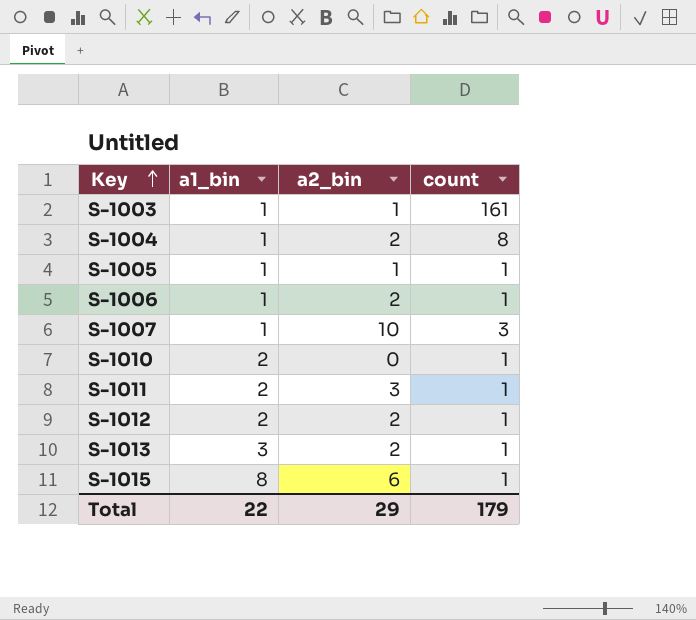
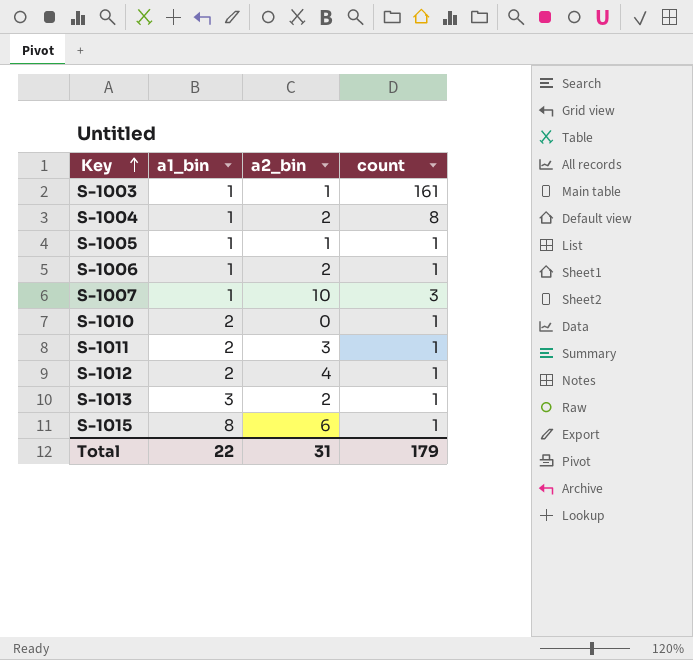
S-1012 | a2_bin: 2 -> 4
Total | a2_bin: 29 -> 31

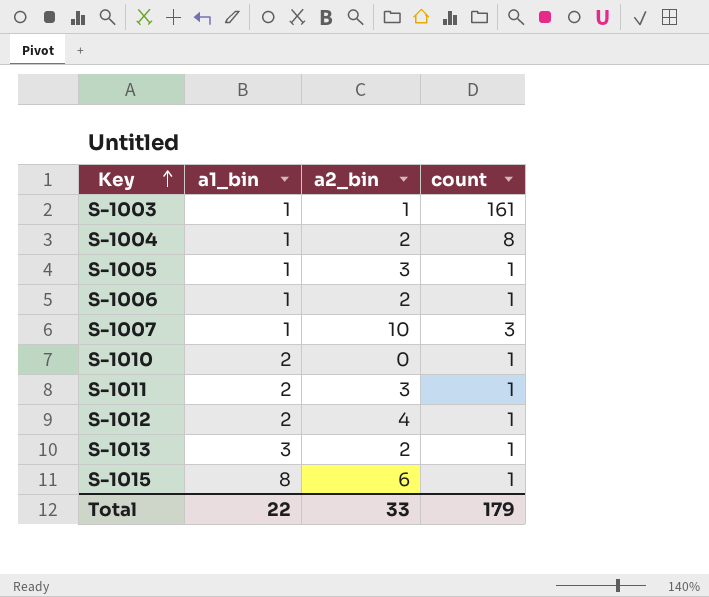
S-1005 | a2_bin: 1 -> 3
Total | a2_bin: 31 -> 33

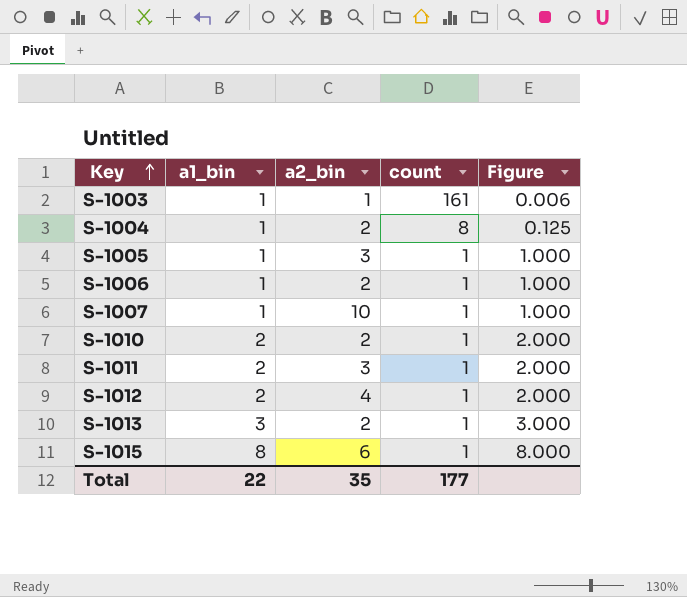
column Figure | formula: none -> [a1_bin] / [count]
S-1007 | count: 3 -> 1
S-1010 | a2_bin: 0 -> 2
Total | a2_bin: 33 -> 35
Total | count: 179 -> 177

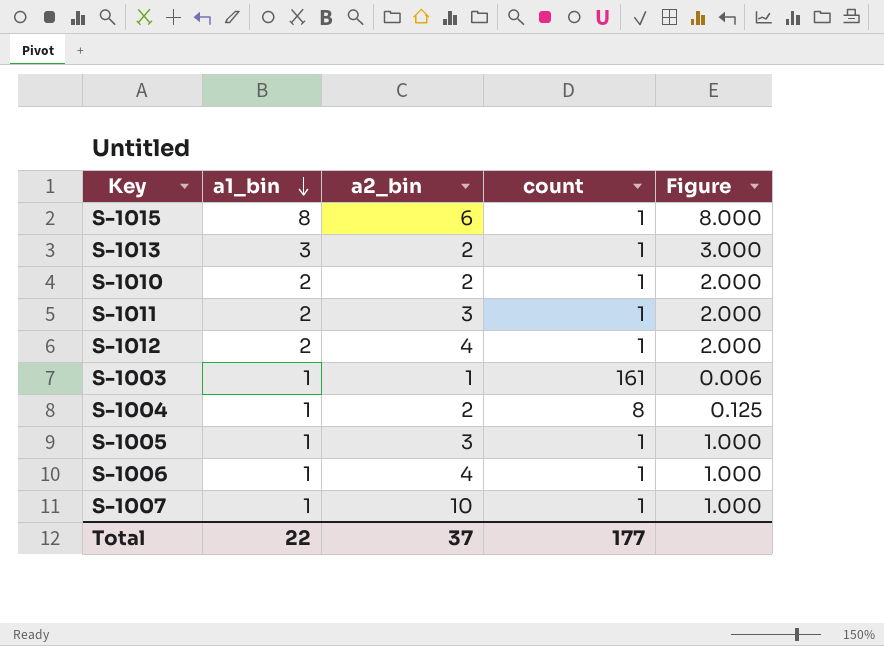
row order: Key ascending -> a1_bin descending
S-1006 | a2_bin: 2 -> 4
Total | a2_bin: 35 -> 37

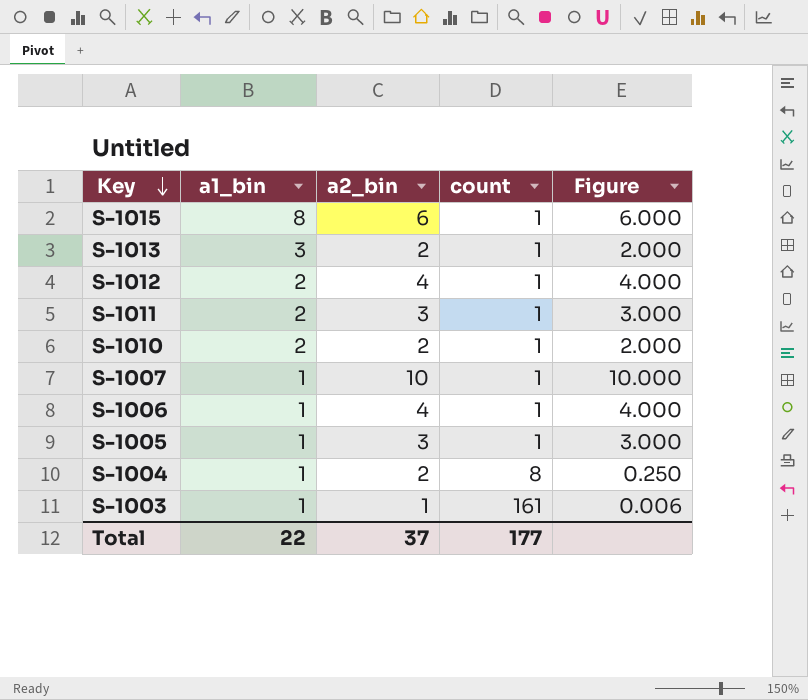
row order: a1_bin descending -> Key descending
column Figure | formula: [a1_bin] / [count] -> [a2_bin] / [count]

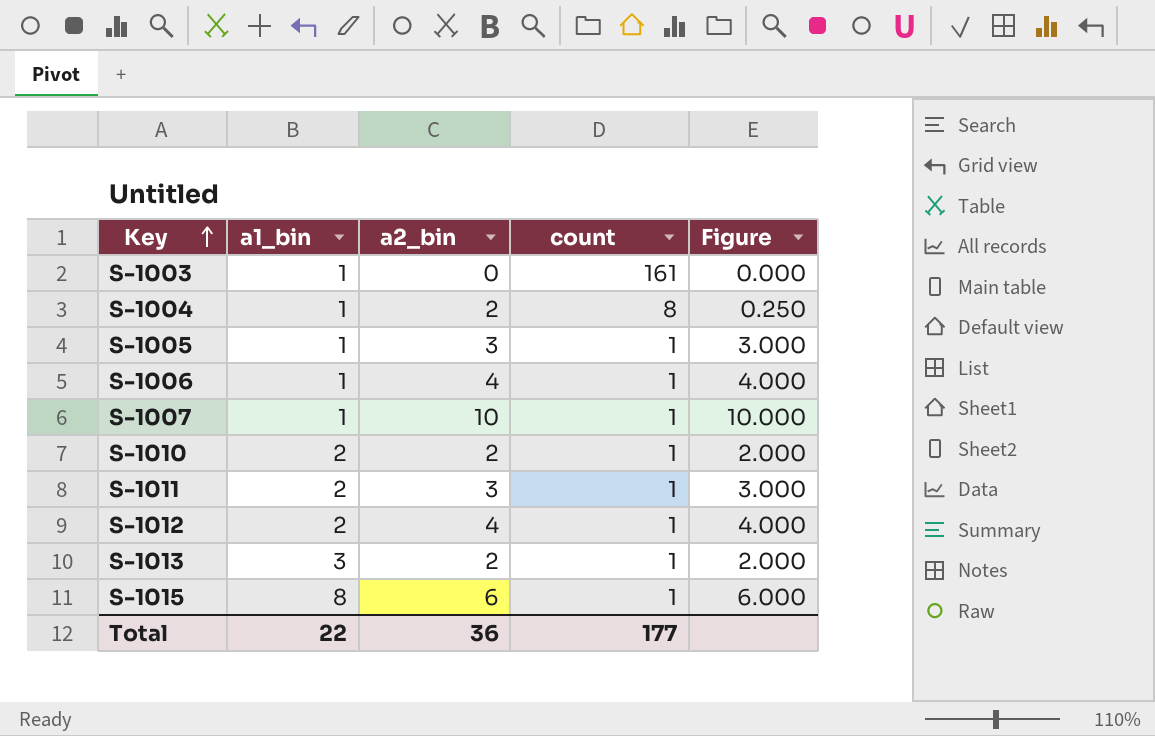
row order: Key descending -> Key ascending
S-1003 | a2_bin: 1 -> 0
S-1003 | Figure: 0.006 -> 0.000
Total | a2_bin: 37 -> 36

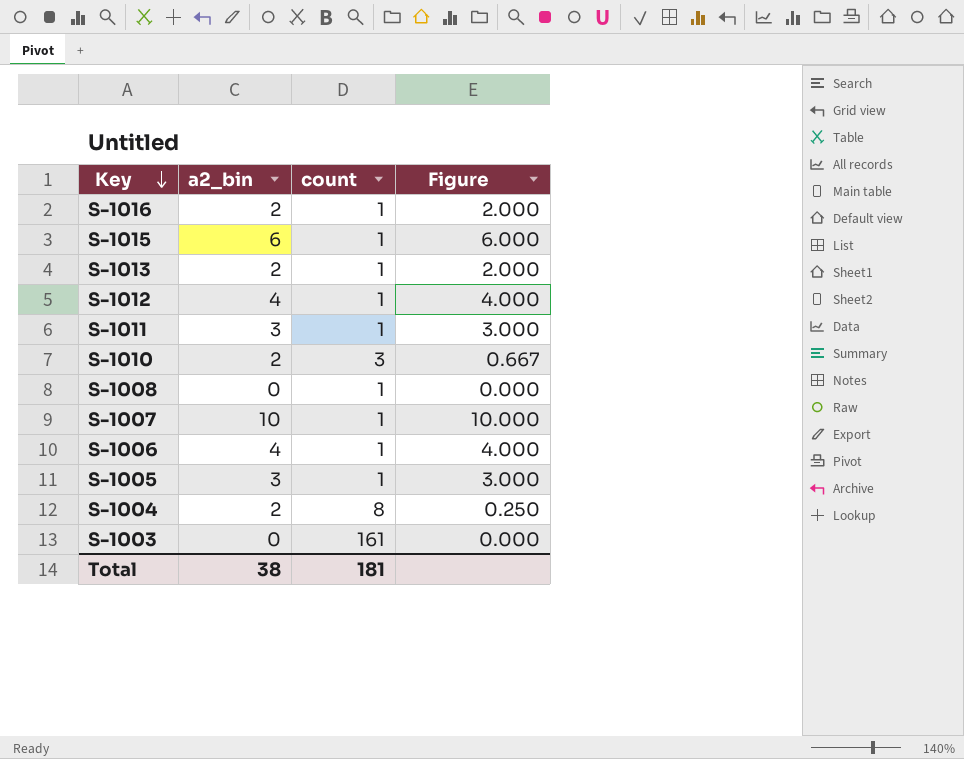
row order: Key ascending -> Key descending
column a1_bin | position: 2 -> none
row S-1016: none -> 2 | 1 | 2.000
S-1010 | count: 1 -> 3
S-1010 | Figure: 2.000 -> 0.667
row S-1008: none -> 0 | 1 | 0.000
Total | a2_bin: 36 -> 38
Total | count: 177 -> 181

